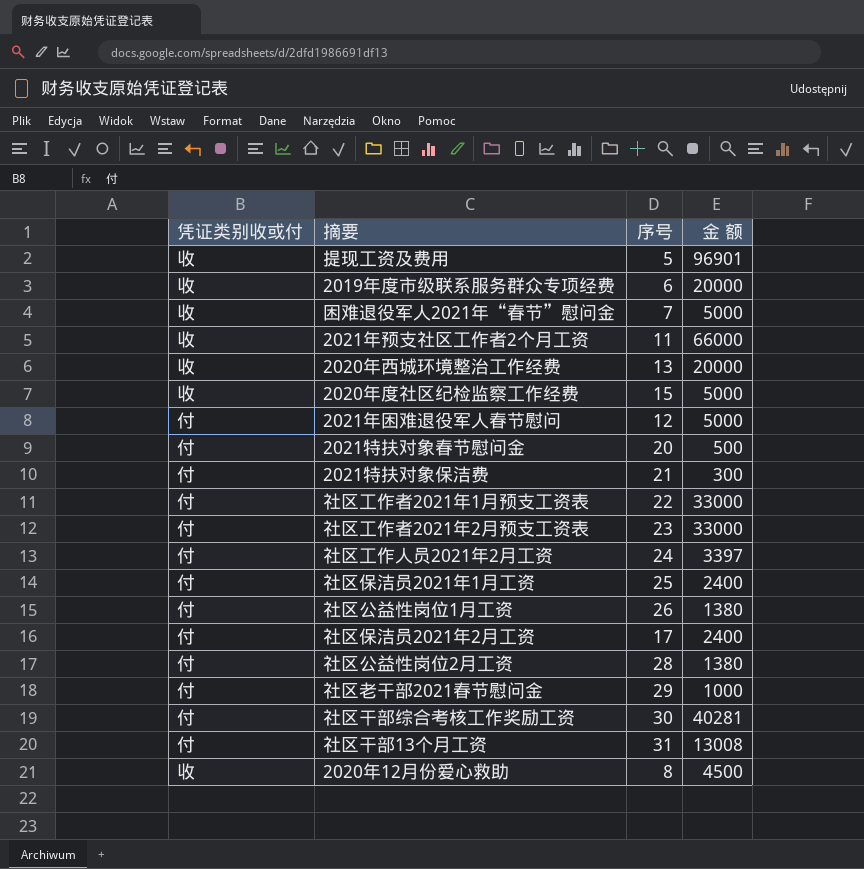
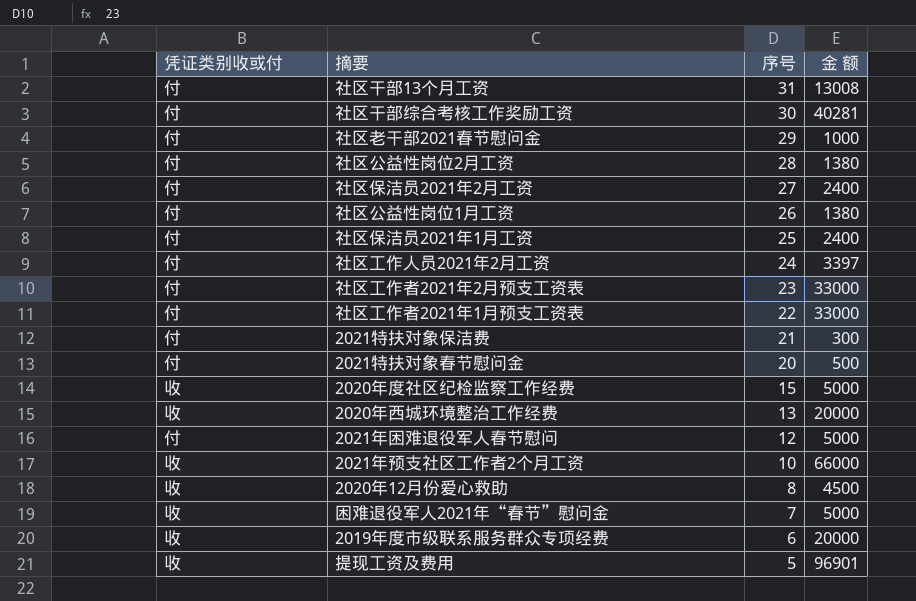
row order: none -> 序号 descending
社区保洁员2021年2月工资 | 序号: 17 -> 27
2021年预支社区工作者2个月工资 | 序号: 11 -> 10

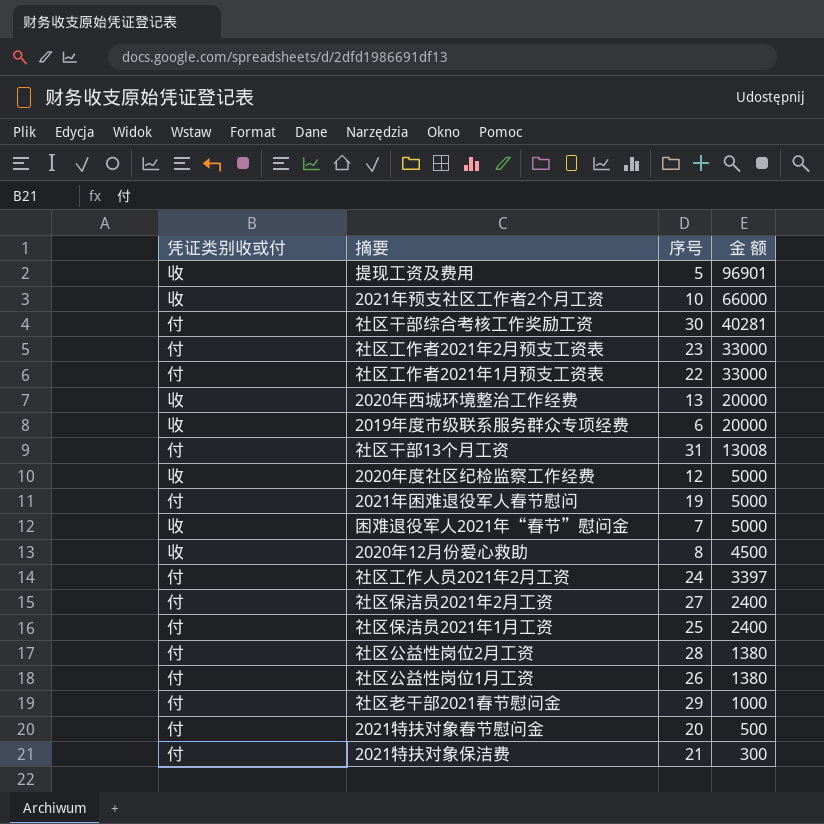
row order: 序号 descending -> 金 额 descending
2020年度社区纪检监察工作经费 | 序号: 15 -> 12
2021年困难退役军人春节慰问 | 序号: 12 -> 19

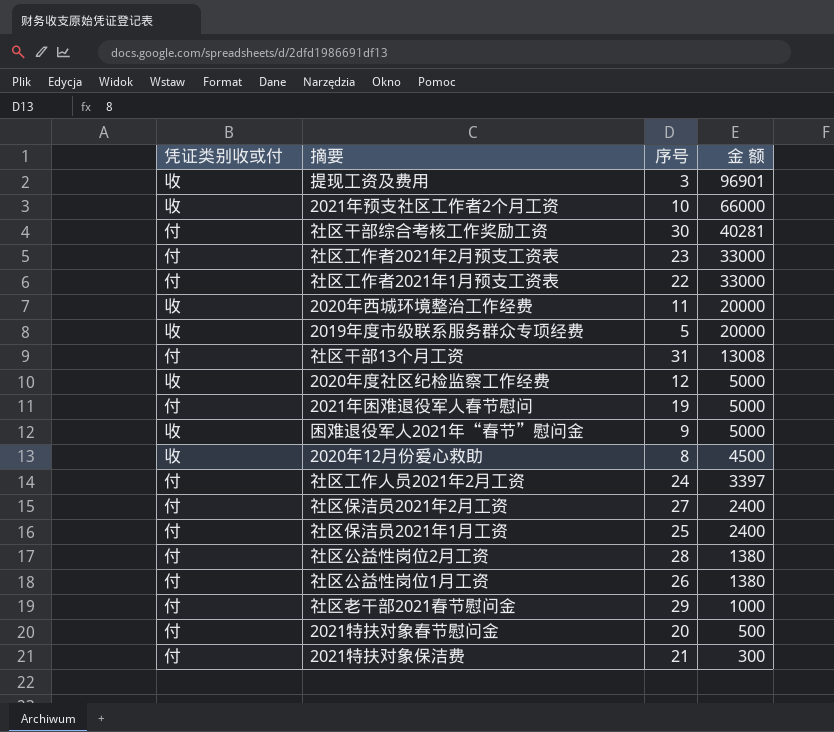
提现工资及费用 | 序号: 5 -> 3
2020年西城环境整治工作经费 | 序号: 13 -> 11
2019年度市级联系服务群众专项经费 | 序号: 6 -> 5
困难退役军人2021年“春节”慰问金 | 序号: 7 -> 9

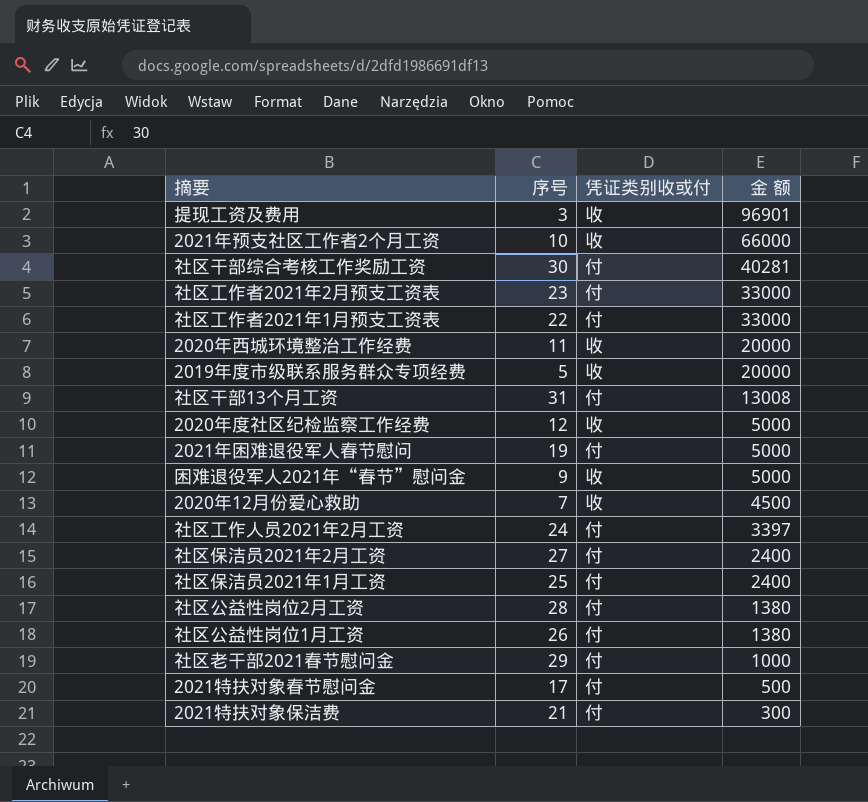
column 凭证类别收或付 | position: 1 -> 3
2020年12月份爱心救助 | 序号: 8 -> 7
2021特扶对象春节慰问金 | 序号: 20 -> 17

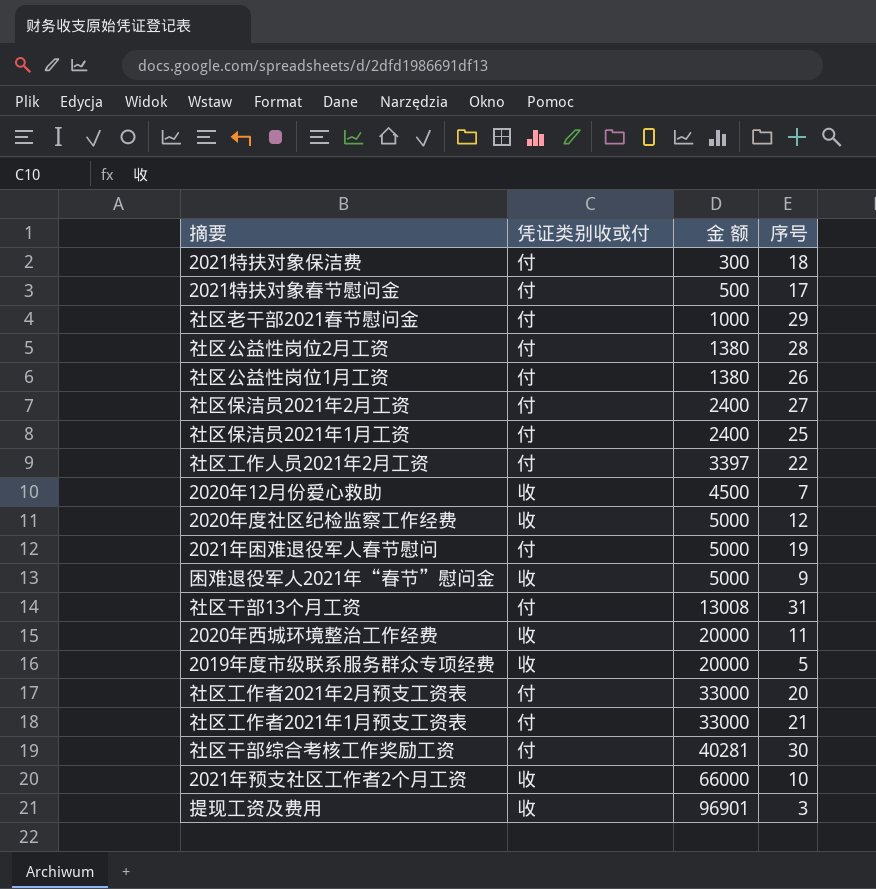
row order: 金 额 descending -> 金 额 ascending
column 序号 | position: 2 -> 4
2021特扶对象保洁费 | 序号: 21 -> 18
社区工作人员2021年2月工资 | 序号: 24 -> 22
社区工作者2021年2月预支工资表 | 序号: 23 -> 20
社区工作者2021年1月预支工资表 | 序号: 22 -> 21

